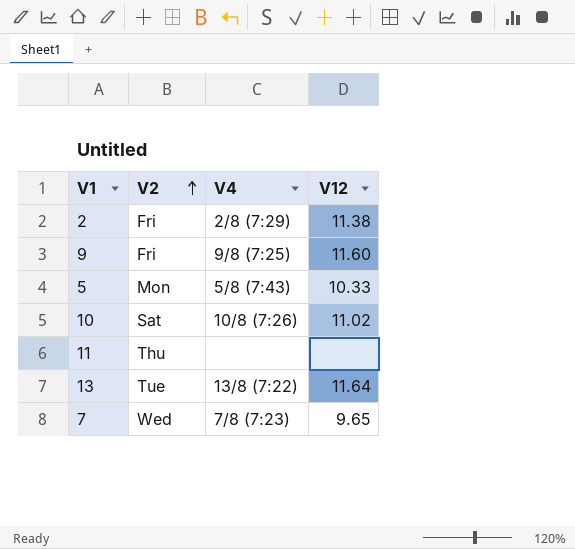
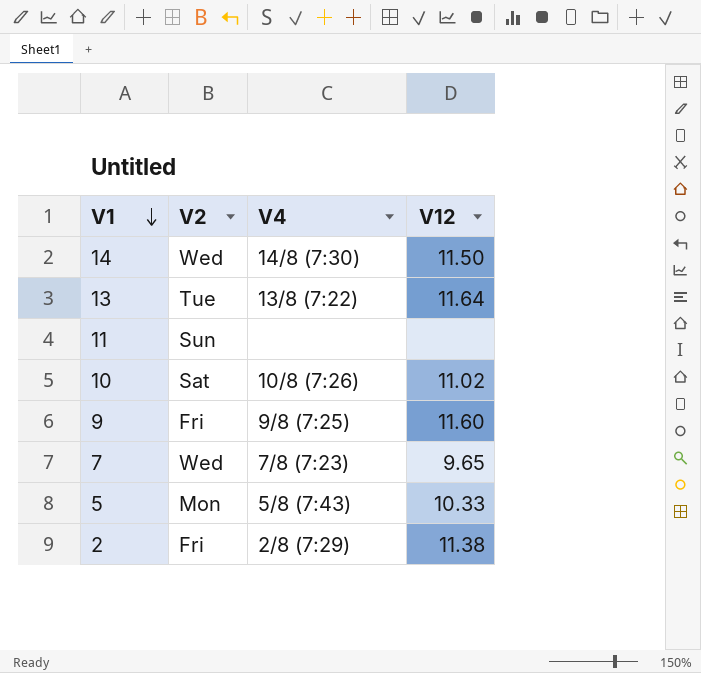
row order: V2 ascending -> V1 descending
row 14: none -> Wed | 14/8 (7:30) | 11.50
11 | V2: Thu -> Sun

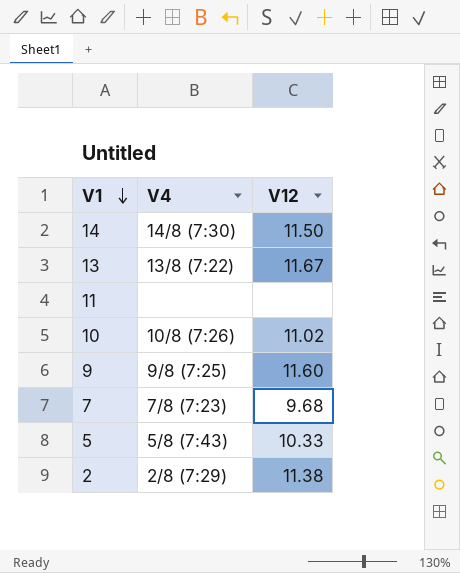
column V2 | position: 2 -> none
13 | V12: 11.64 -> 11.67
7 | V12: 9.65 -> 9.68

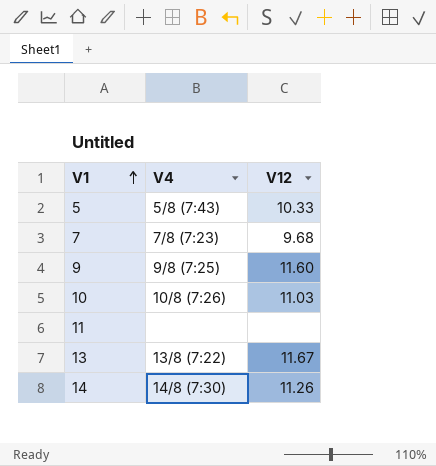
row order: V1 descending -> V1 ascending
row 2: 2/8 (7:29) | 11.38 -> none
10 | V12: 11.02 -> 11.03
14 | V12: 11.50 -> 11.26

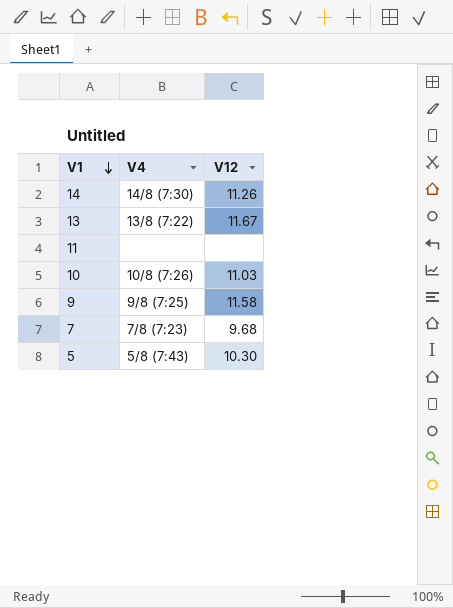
row order: V1 ascending -> V1 descending
9 | V12: 11.60 -> 11.58
5 | V12: 10.33 -> 10.30

